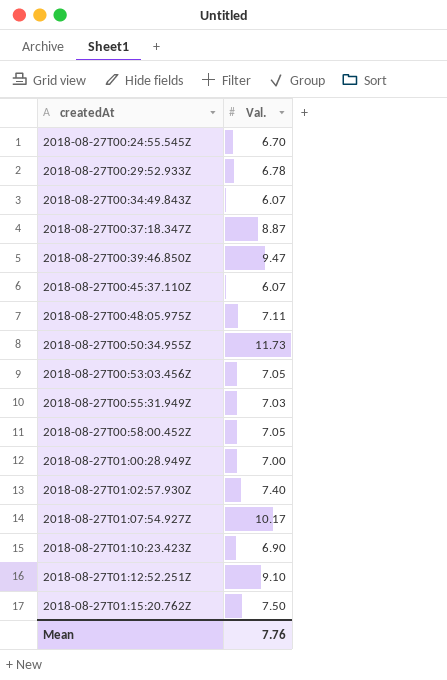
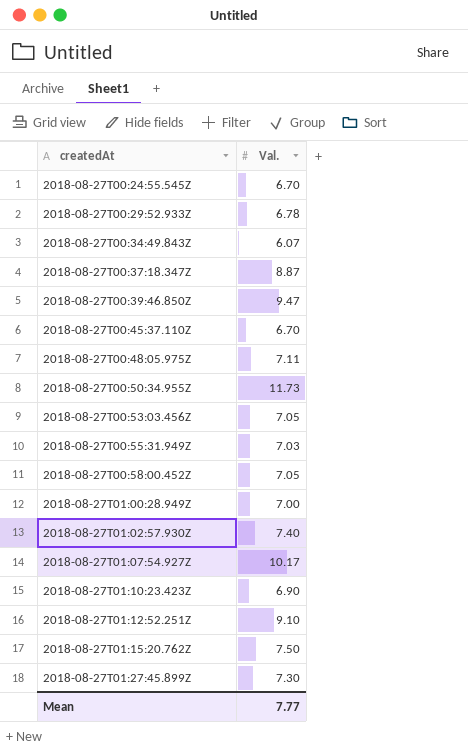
2018-08-27T00:45:37.110Z | Val.: 6.07 -> 6.70
row 2018-08-27T01:27:45.899Z: none -> 7.30
Mean | Val.: 7.76 -> 7.77

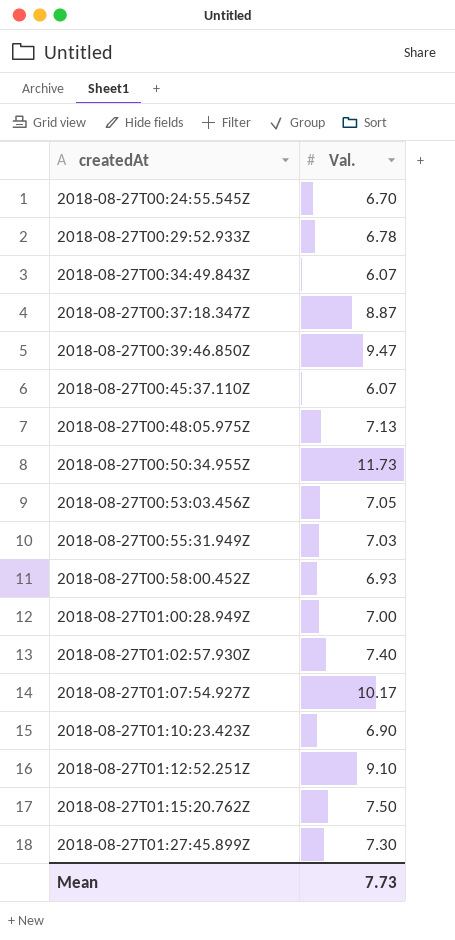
2018-08-27T00:45:37.110Z | Val.: 6.70 -> 6.07
2018-08-27T00:48:05.975Z | Val.: 7.11 -> 7.13
2018-08-27T00:58:00.452Z | Val.: 7.05 -> 6.93
Mean | Val.: 7.77 -> 7.73

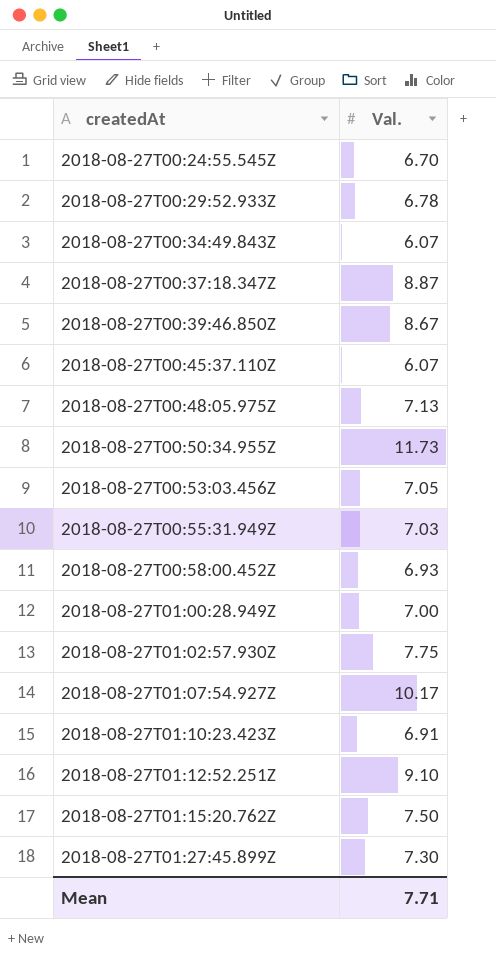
2018-08-27T00:39:46.850Z | Val.: 9.47 -> 8.67
2018-08-27T01:02:57.930Z | Val.: 7.40 -> 7.75
2018-08-27T01:10:23.423Z | Val.: 6.90 -> 6.91
Mean | Val.: 7.73 -> 7.71

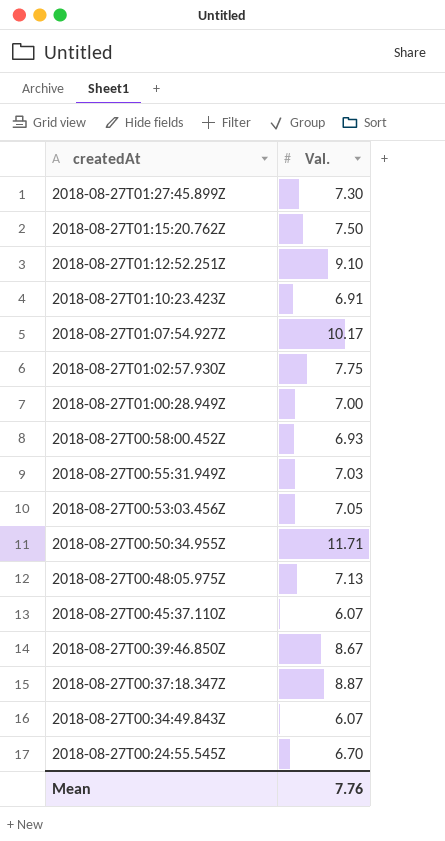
row order: createdAt ascending -> createdAt descending
row 2018-08-27T00:29:52.933Z: 6.78 -> none
2018-08-27T00:50:34.955Z | Val.: 11.73 -> 11.71
Mean | Val.: 7.71 -> 7.76

